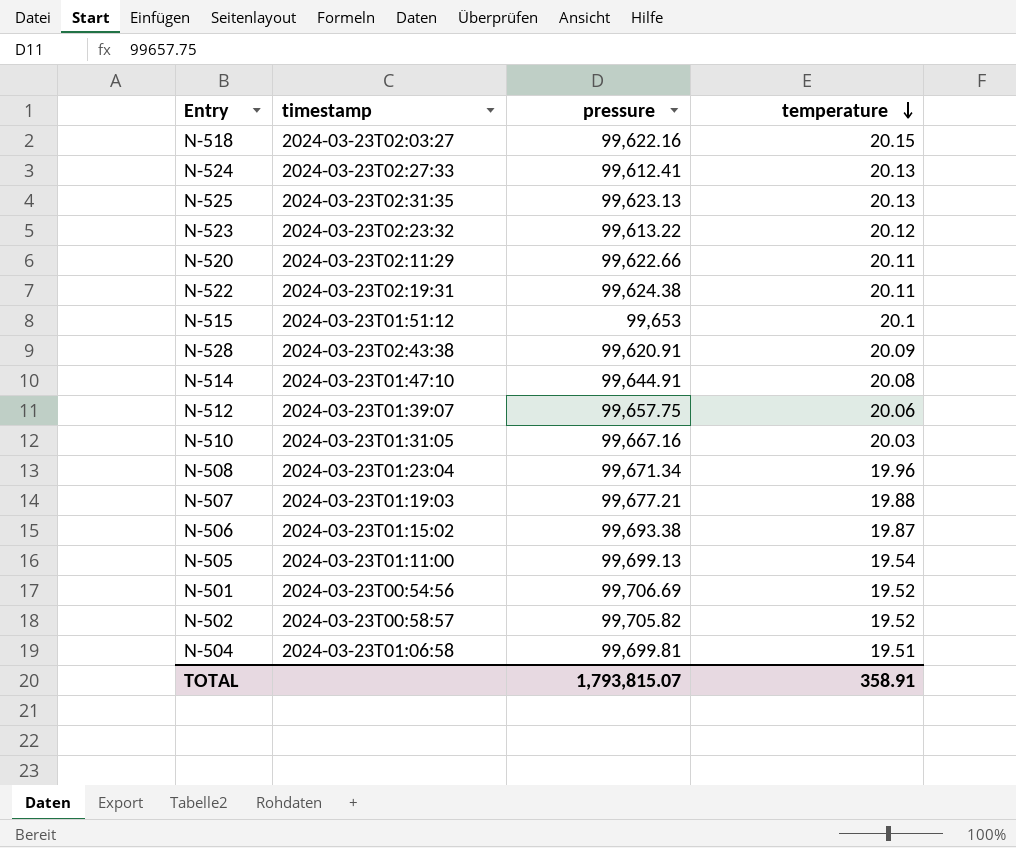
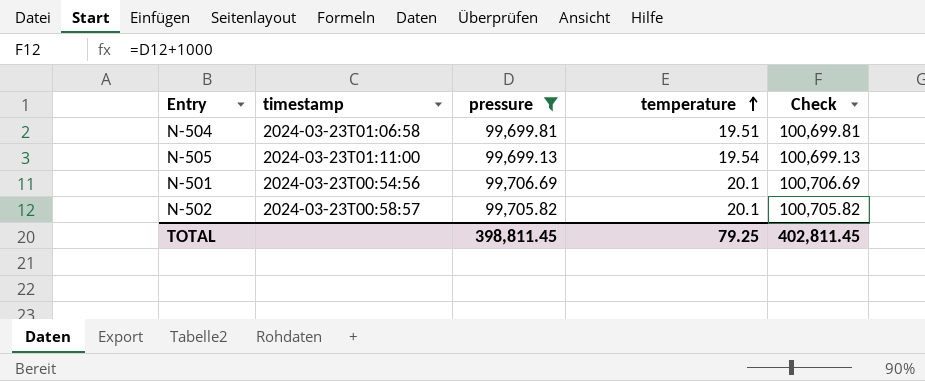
filter: none -> pressure >= 99,699.13
row order: temperature descending -> temperature ascending
column Check | formula: none -> [pressure] + 1000
N-501 | temperature: 19.52 -> 20.1
N-502 | temperature: 19.52 -> 20.1
TOTAL | pressure: 1,793,815.07 -> 398,811.45
TOTAL | temperature: 358.91 -> 79.25

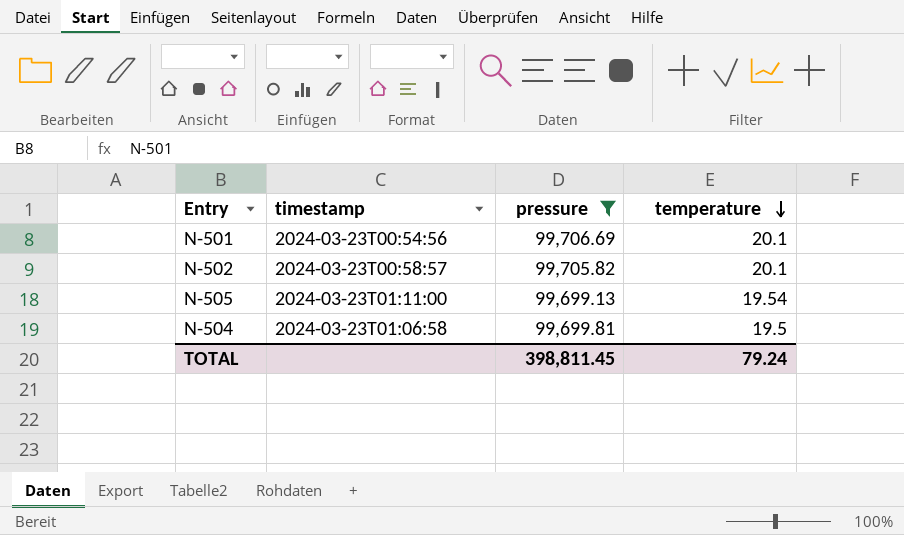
row order: temperature ascending -> temperature descending
column Check | formula: [pressure] + 1000 -> none
N-504 | temperature: 19.51 -> 19.5
TOTAL | temperature: 79.25 -> 79.24

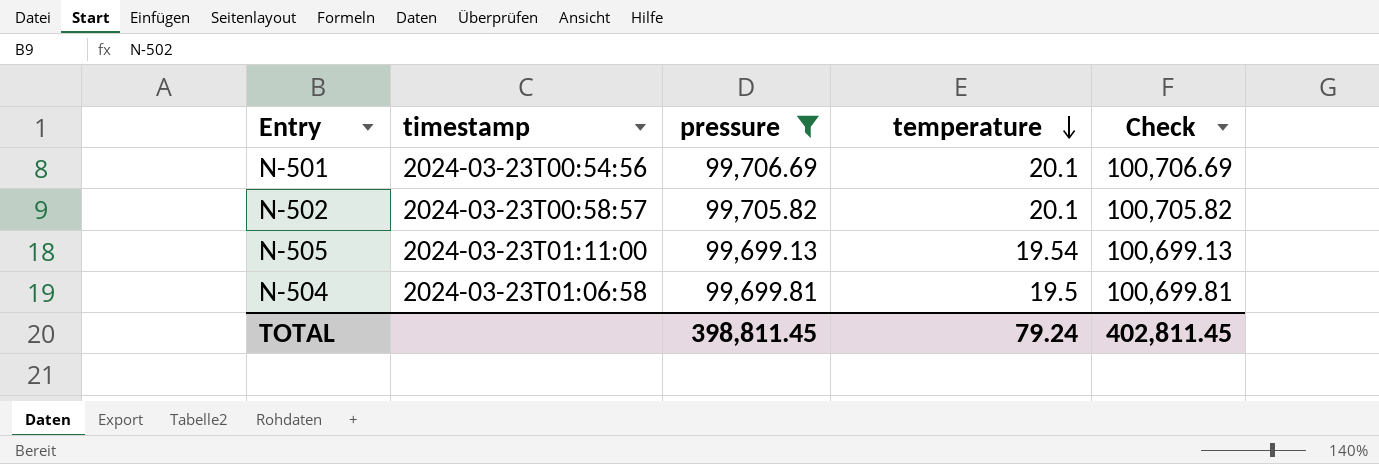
column Check | formula: none -> [pressure] + 1000

